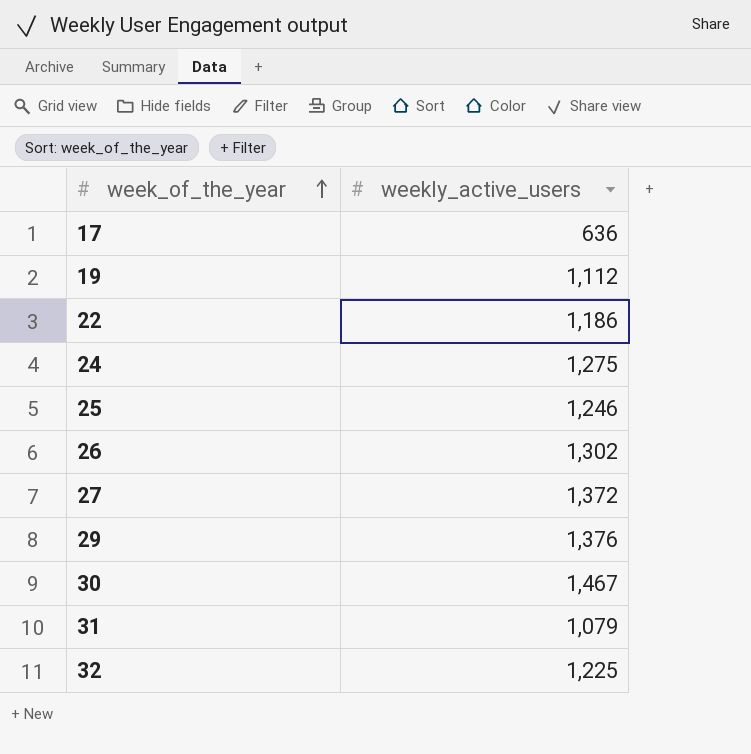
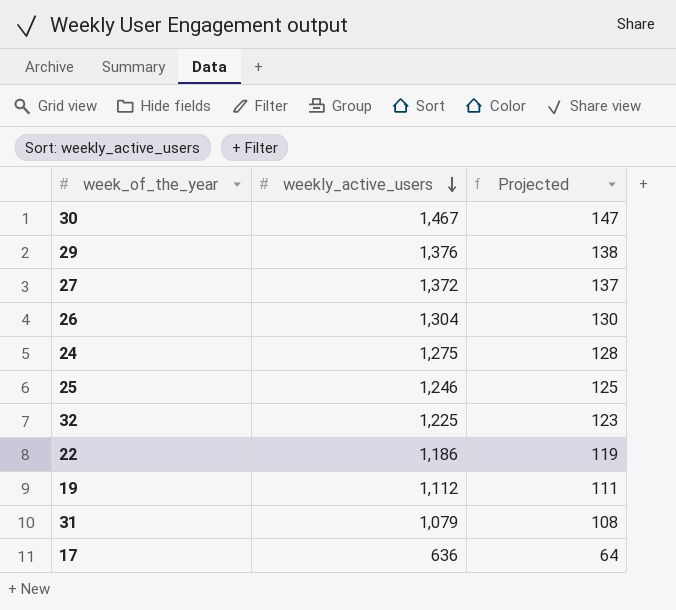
row order: week_of_the_year ascending -> weekly_active_users descending
column Projected | formula: none -> [weekly_active_users] * 0.1
26 | weekly_active_users: 1,302 -> 1,304

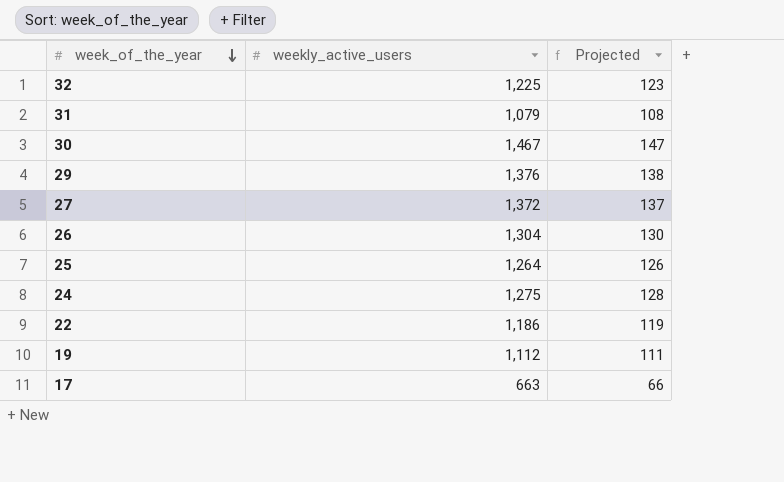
row order: weekly_active_users descending -> week_of_the_year descending
25 | weekly_active_users: 1,246 -> 1,264
25 | Projected: 125 -> 126
17 | weekly_active_users: 636 -> 663
17 | Projected: 64 -> 66

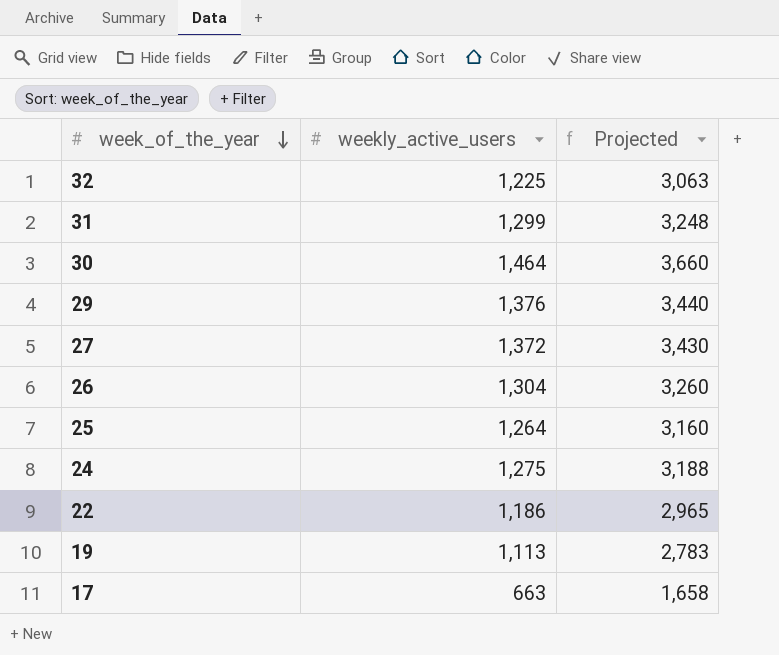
column Projected | formula: [weekly_active_users] * 0.1 -> [weekly_active_users] * 2.5
31 | weekly_active_users: 1,079 -> 1,299
30 | weekly_active_users: 1,467 -> 1,464
19 | weekly_active_users: 1,112 -> 1,113

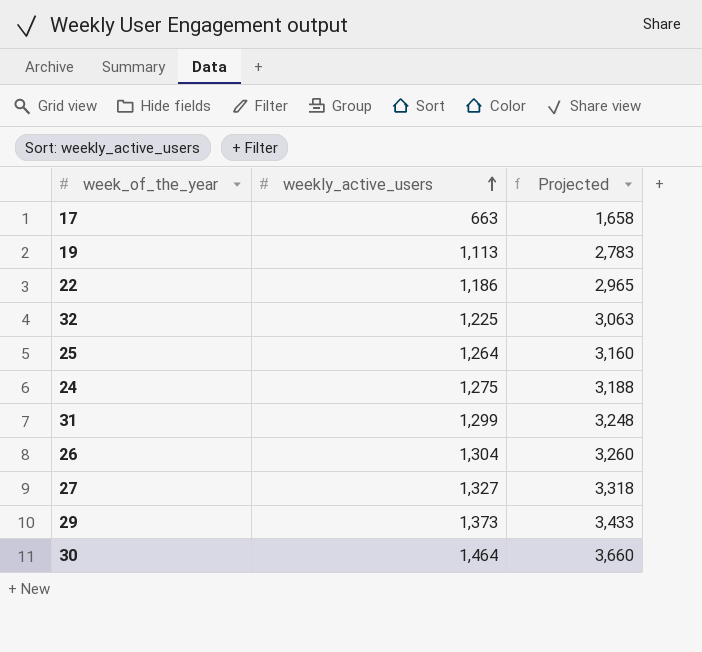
row order: week_of_the_year descending -> weekly_active_users ascending
27 | weekly_active_users: 1,372 -> 1,327
27 | Projected: 3,430 -> 3,318
29 | weekly_active_users: 1,376 -> 1,373
29 | Projected: 3,440 -> 3,433

